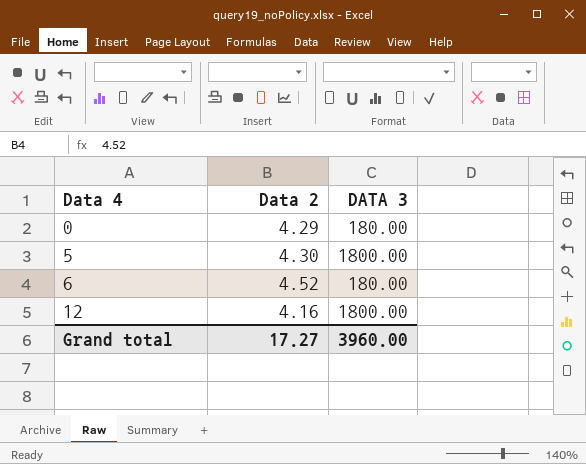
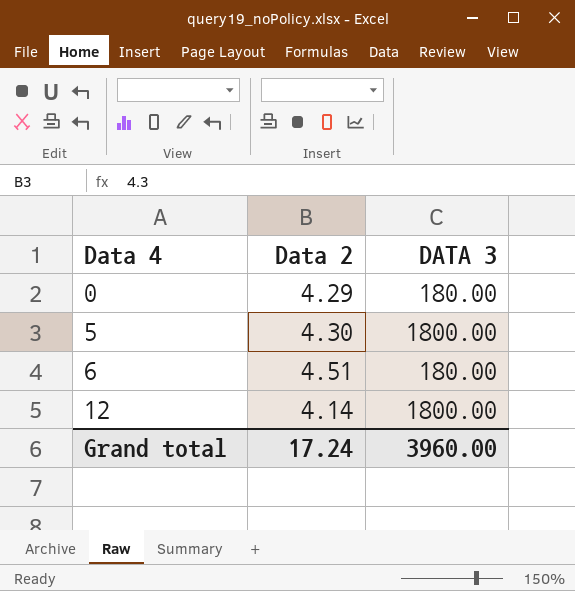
6 | Data 2: 4.52 -> 4.51
12 | Data 2: 4.16 -> 4.14
Grand total | Data 2: 17.27 -> 17.24

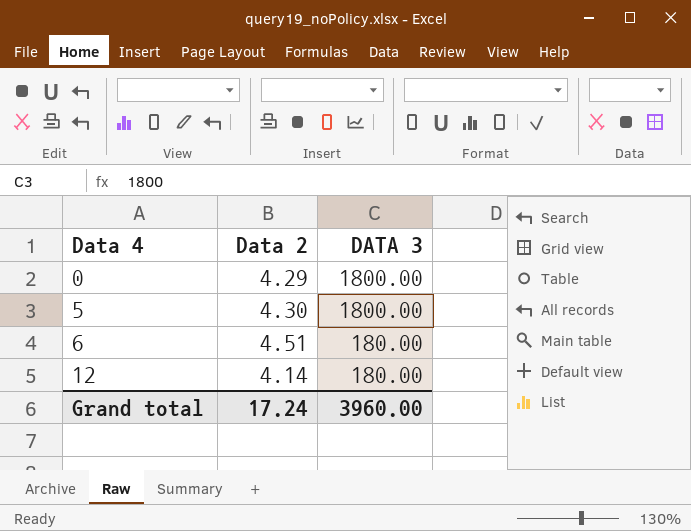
0 | DATA 3: 180.00 -> 1800.00
12 | DATA 3: 1800.00 -> 180.00

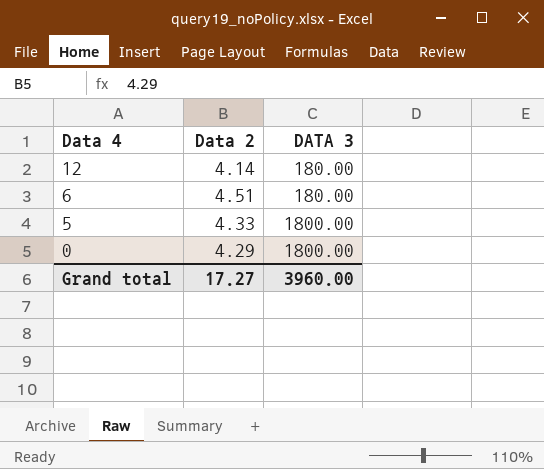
row order: Data 4 ascending -> Data 4 descending
5 | Data 2: 4.30 -> 4.33
Grand total | Data 2: 17.24 -> 17.27

